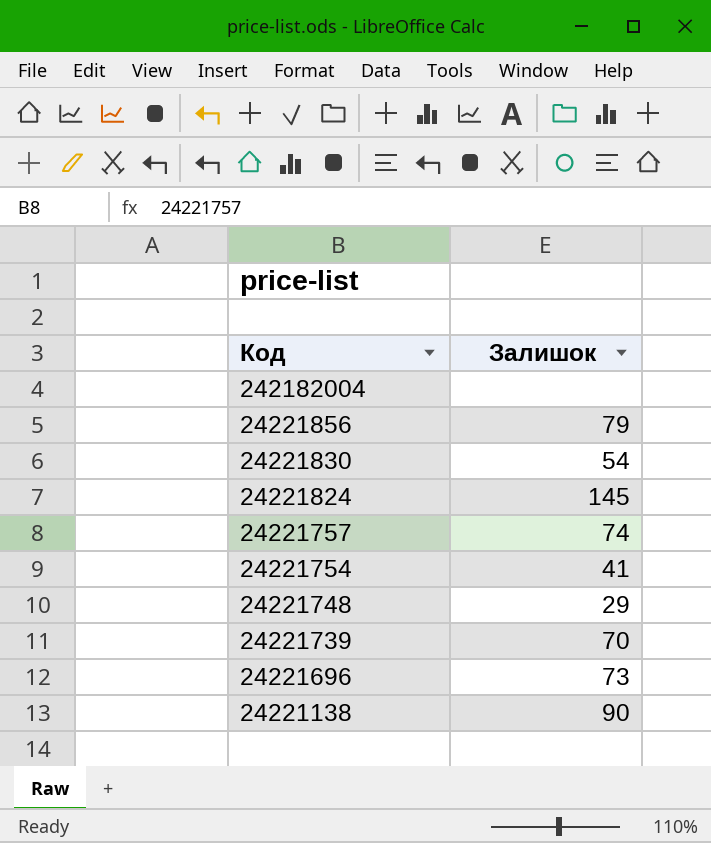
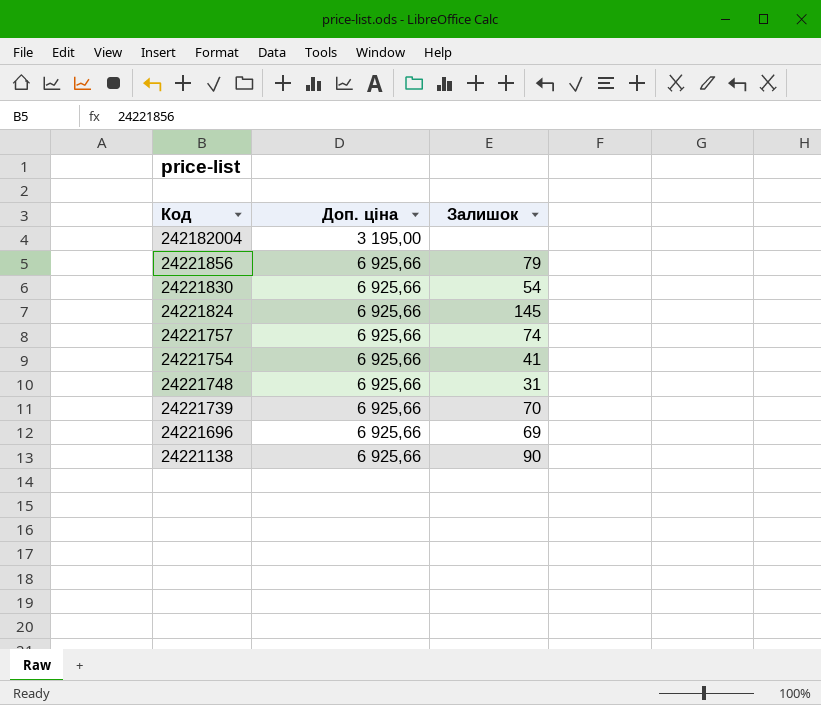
column Доп. ціна | position: none -> 2
24221748 | Залишок: 29 -> 31
24221696 | Залишок: 73 -> 69

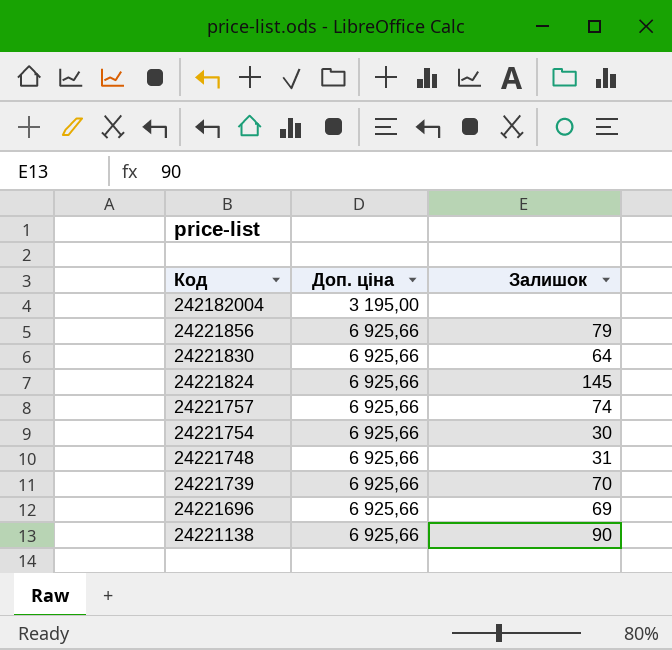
24221830 | Залишок: 54 -> 64
24221754 | Залишок: 41 -> 30

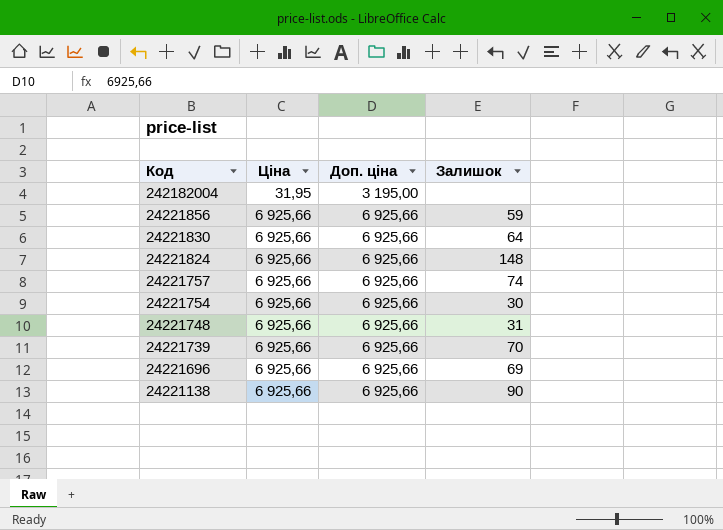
column Ціна | position: none -> 2
24221856 | Залишок: 79 -> 59
24221824 | Залишок: 145 -> 148

